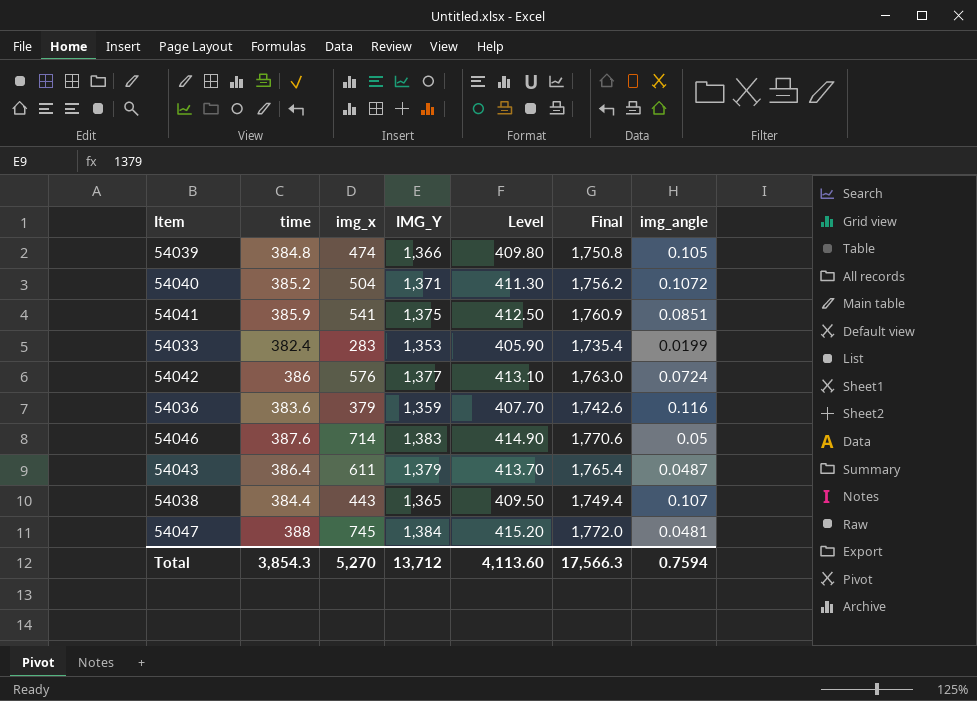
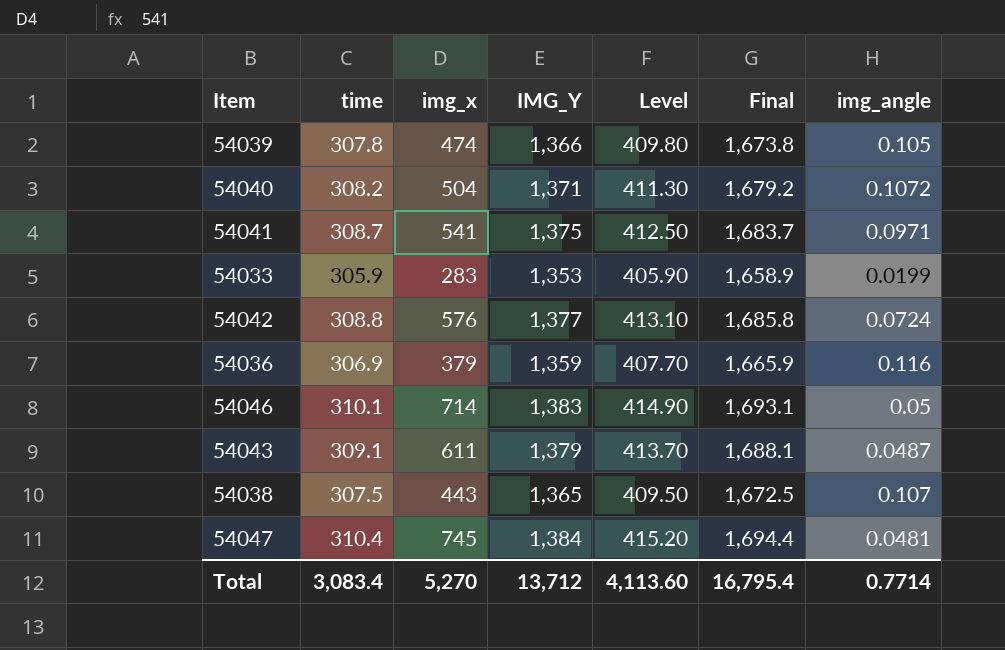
54039 | time: 384.8 -> 307.8
54039 | Final: 1,750.8 -> 1,673.8
54040 | time: 385.2 -> 308.2
54040 | Final: 1,756.2 -> 1,679.2
54041 | time: 385.9 -> 308.7
54041 | Final: 1,760.9 -> 1,683.7
54041 | img_angle: 0.0851 -> 0.0971
54033 | time: 382.4 -> 305.9
54033 | Final: 1,735.4 -> 1,658.9
54042 | time: 386 -> 308.8
54042 | Final: 1,763.0 -> 1,685.8
54036 | time: 383.6 -> 306.9
54036 | Final: 1,742.6 -> 1,665.9
54046 | time: 387.6 -> 310.1
54046 | Final: 1,770.6 -> 1,693.1
54043 | time: 386.4 -> 309.1
54043 | Final: 1,765.4 -> 1,688.1
54038 | time: 384.4 -> 307.5
54038 | Final: 1,749.4 -> 1,672.5
54047 | time: 388 -> 310.4
54047 | Final: 1,772.0 -> 1,694.4
Total | time: 3,854.3 -> 3,083.4
Total | Final: 17,566.3 -> 16,795.4
Total | img_angle: 0.7594 -> 0.7714

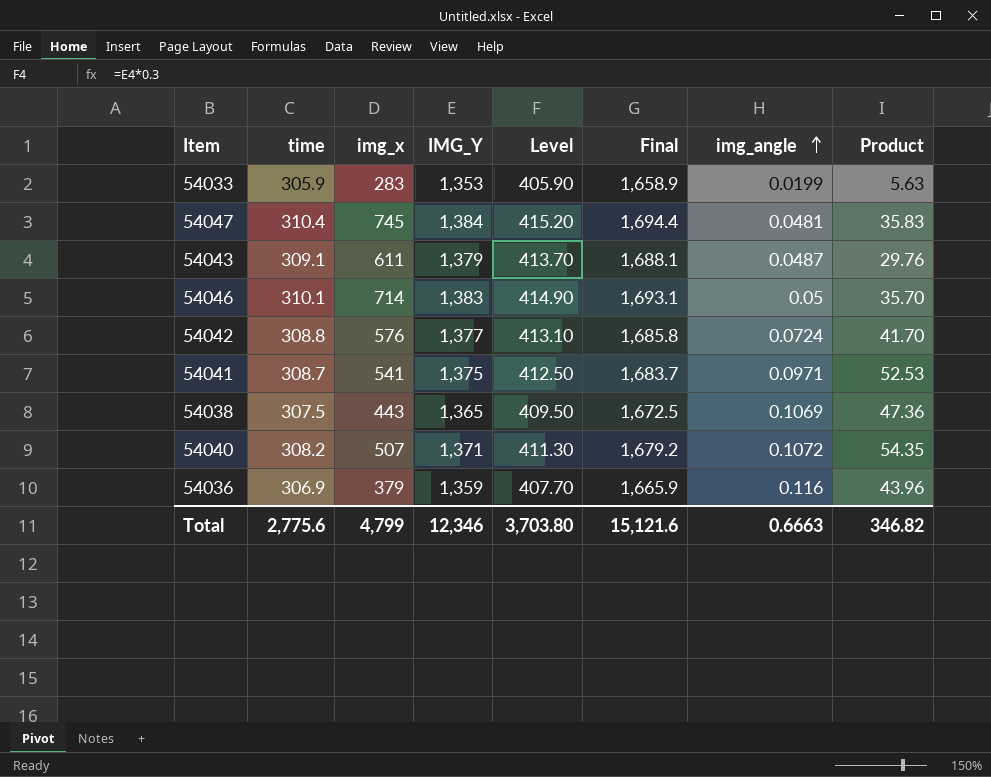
row order: none -> img_angle ascending
column Product | formula: none -> [img_x] * [img_angle]
row 54039: 307.8 | 474 | 1,366 | 409.80 | 1,673.8 | 0.105 -> none
54038 | img_angle: 0.107 -> 0.1069
54040 | img_x: 504 -> 507
Total | time: 3,083.4 -> 2,775.6
Total | img_x: 5,270 -> 4,799
Total | IMG_Y: 13,712 -> 12,346
Total | Level: 4,113.60 -> 3,703.80
Total | Final: 16,795.4 -> 15,121.6
Total | img_angle: 0.7714 -> 0.6663

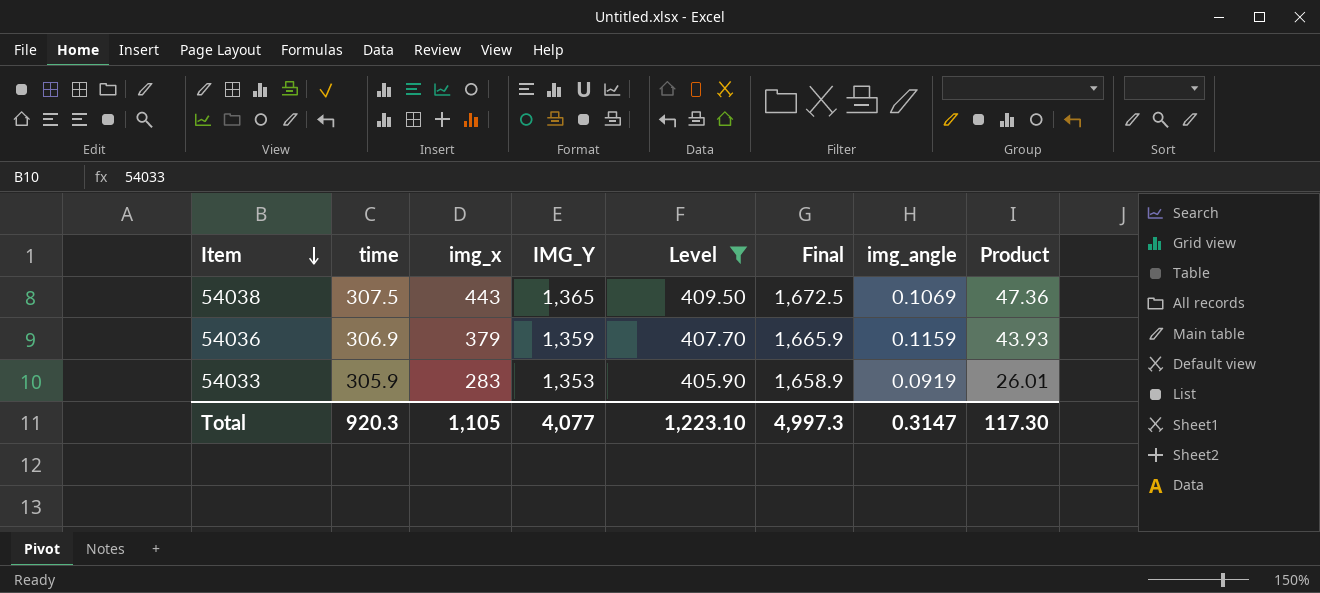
filter: none -> Level <= 409.50
row order: img_angle ascending -> Item descending
54036 | img_angle: 0.116 -> 0.1159
54036 | Product: 43.96 -> 43.93
54033 | img_angle: 0.0199 -> 0.0919
54033 | Product: 5.63 -> 26.01
Total | time: 2,775.6 -> 920.3
Total | img_x: 4,799 -> 1,105
Total | IMG_Y: 12,346 -> 4,077
Total | Level: 3,703.80 -> 1,223.10
Total | Final: 15,121.6 -> 4,997.3
Total | img_angle: 0.6663 -> 0.3147
Total | Product: 346.82 -> 117.30

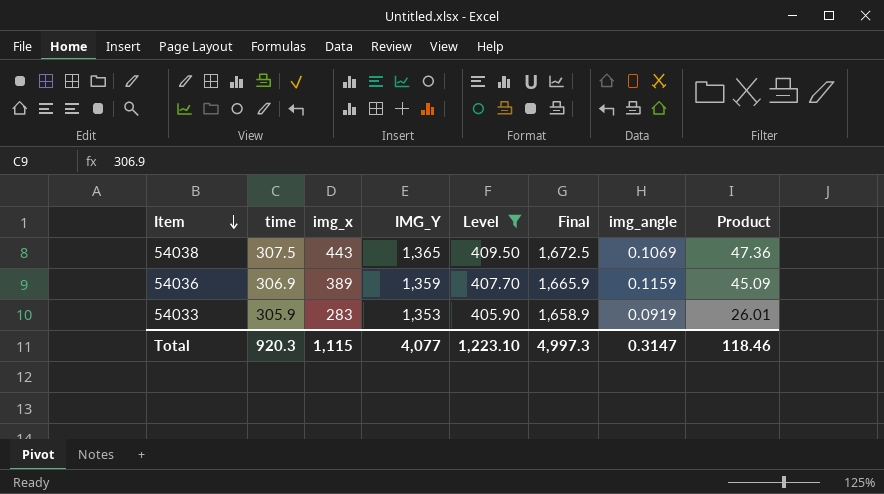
54036 | img_x: 379 -> 389
54036 | Product: 43.93 -> 45.09
Total | img_x: 1,105 -> 1,115
Total | Product: 117.30 -> 118.46

